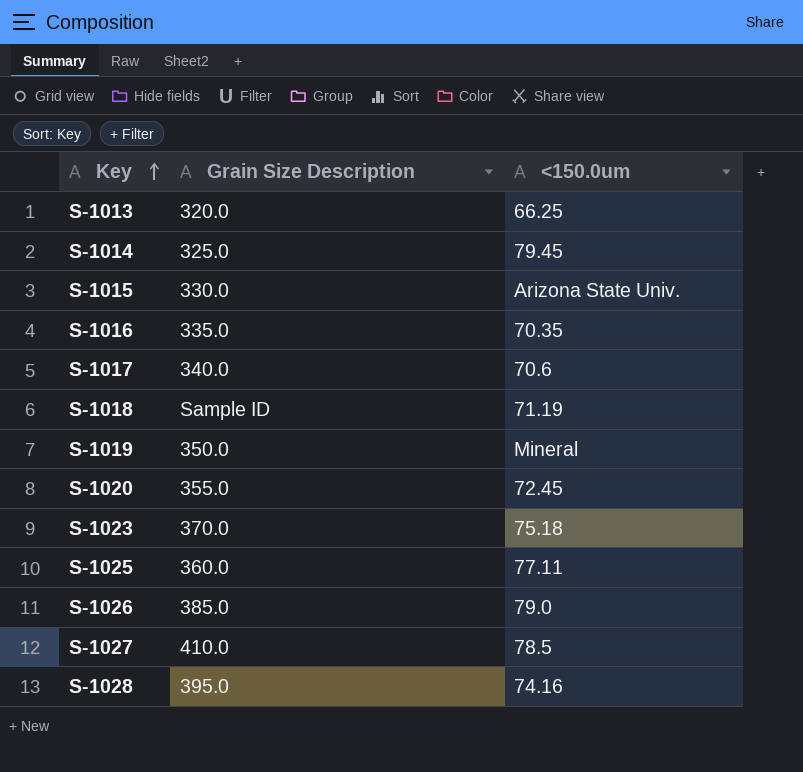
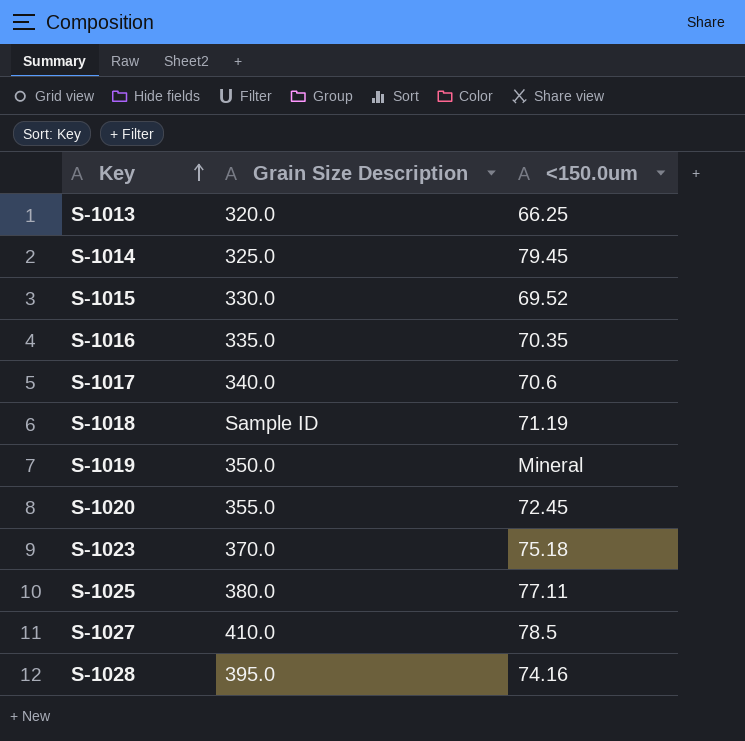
row S-1026: 385.0 | 79.0 -> none
S-1015 | <150.0um: Arizona State Univ. -> 69.52
S-1025 | Grain Size Description: 360.0 -> 380.0

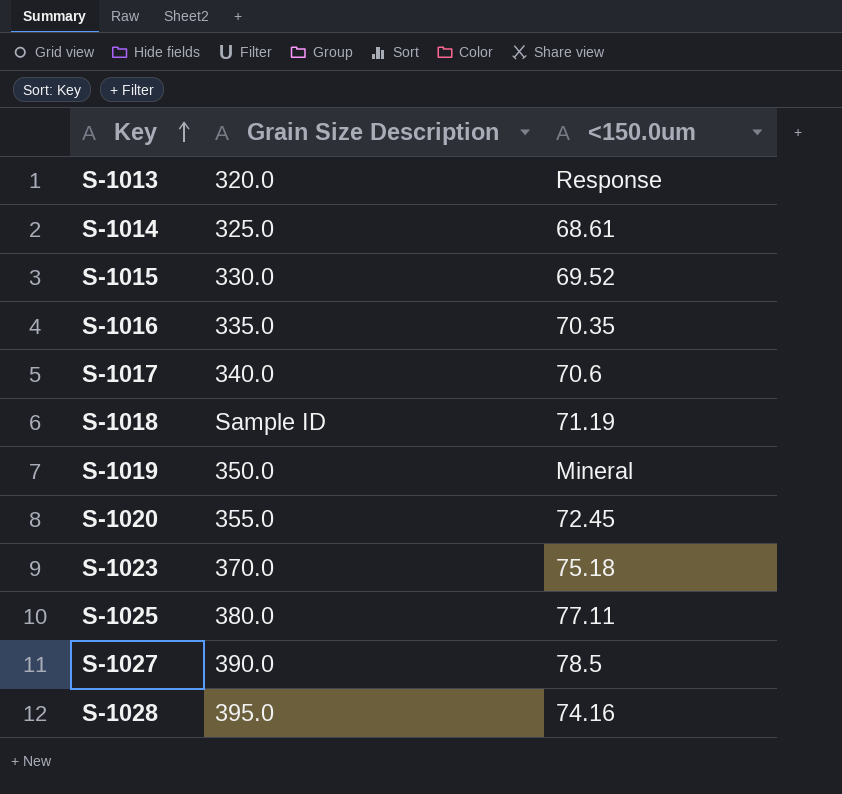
S-1013 | <150.0um: 66.25 -> Response
S-1014 | <150.0um: 79.45 -> 68.61
S-1027 | Grain Size Description: 410.0 -> 390.0

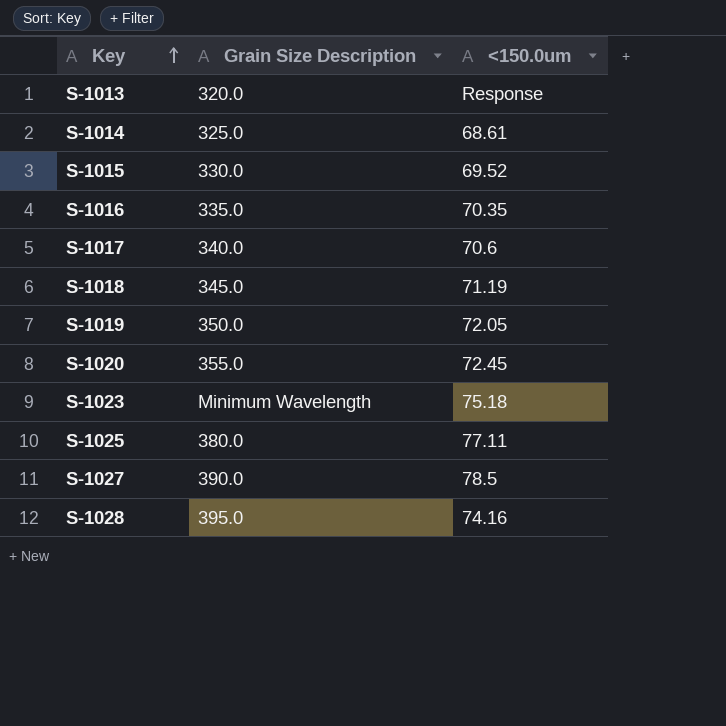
S-1018 | Grain Size Description: Sample ID -> 345.0
S-1019 | <150.0um: Mineral -> 72.05
S-1023 | Grain Size Description: 370.0 -> Minimum Wavelength

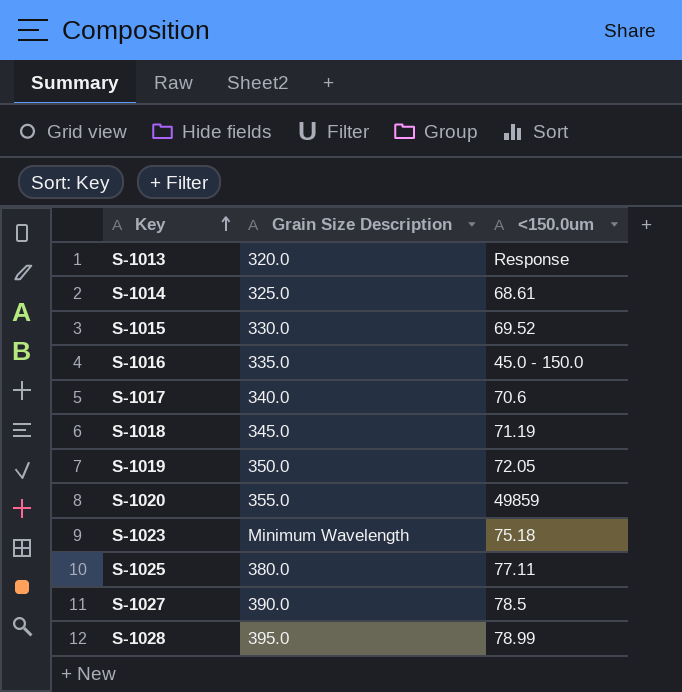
S-1016 | <150.0um: 70.35 -> 45.0 - 150.0
S-1020 | <150.0um: 72.45 -> 49859
S-1028 | <150.0um: 74.16 -> 78.99

